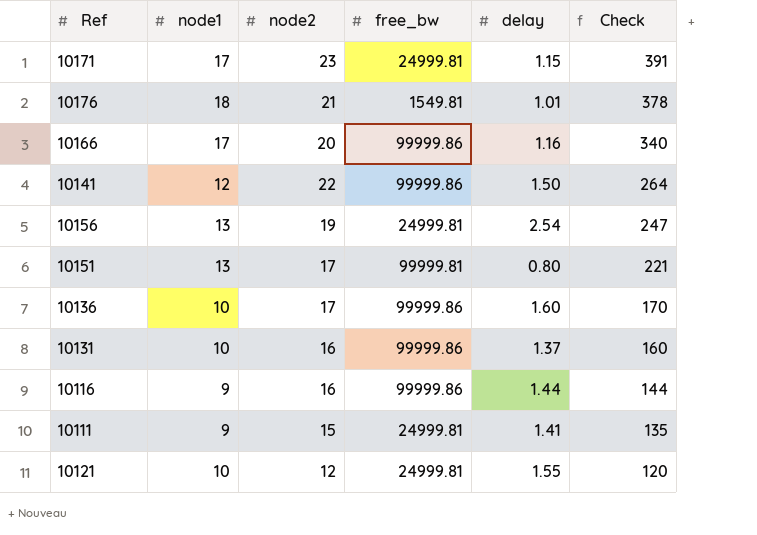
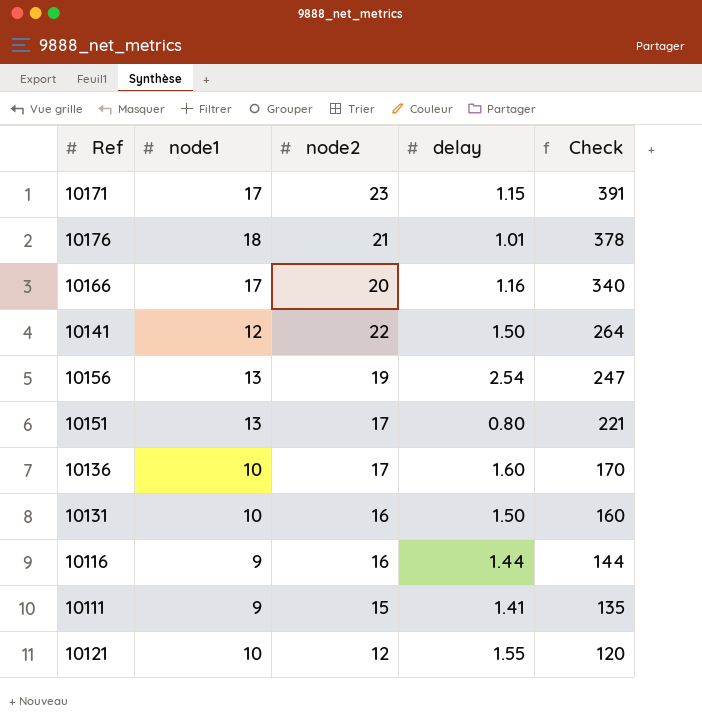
column free_bw | position: 4 -> none
10131 | delay: 1.37 -> 1.50

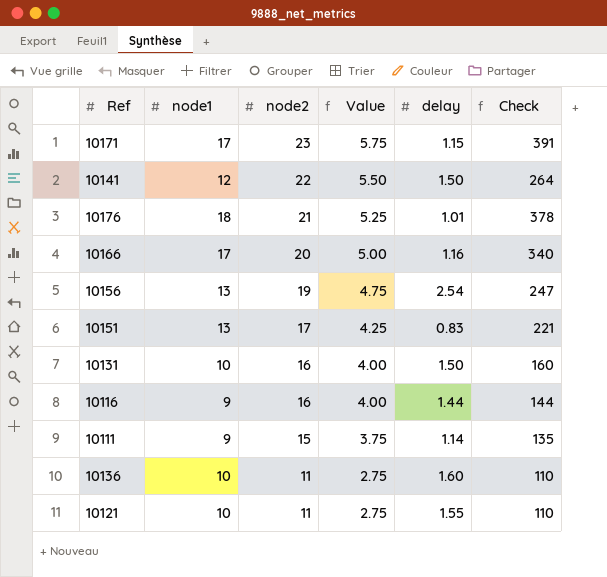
row order: Check descending -> node2 descending
column Value | formula: none -> [node2] * 0.25
10151 | delay: 0.80 -> 0.83
10111 | delay: 1.41 -> 1.14
10136 | node2: 17 -> 11
10136 | Check: 170 -> 110
10121 | node2: 12 -> 11
10121 | Check: 120 -> 110

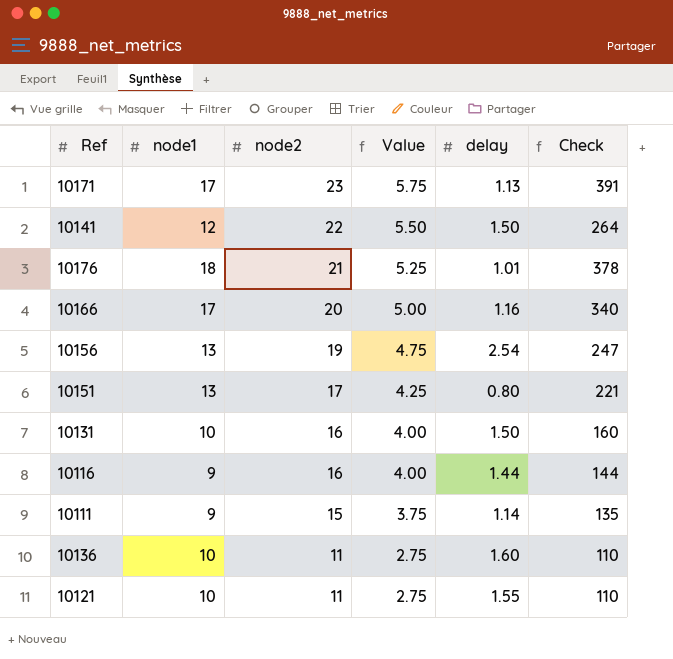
10171 | delay: 1.15 -> 1.13
10151 | delay: 0.83 -> 0.80

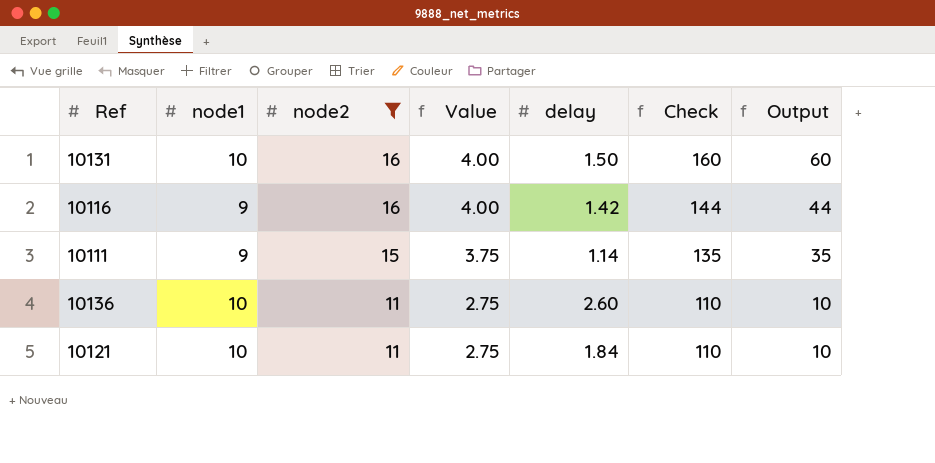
filter: none -> node2 <= 16
column Output | formula: none -> [Check] - 100
10116 | delay: 1.44 -> 1.42
10136 | delay: 1.60 -> 2.60
10121 | delay: 1.55 -> 1.84

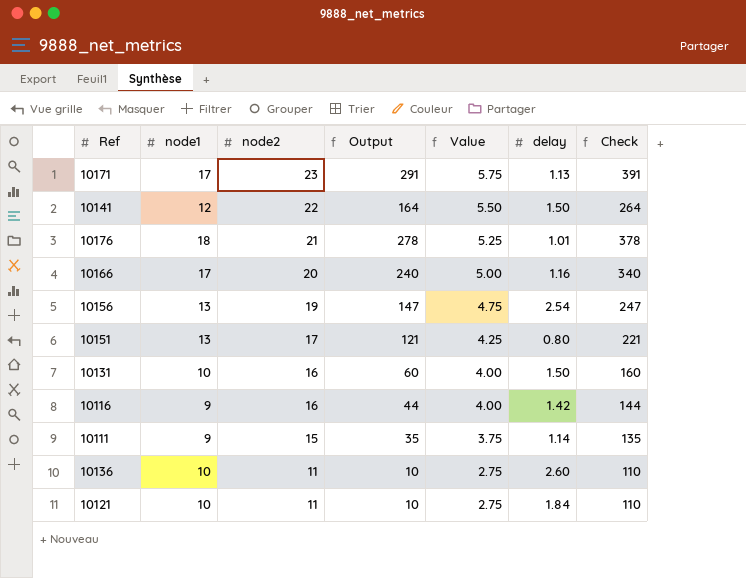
filter: node2 <= 16 -> none
column Output | position: 7 -> 4

